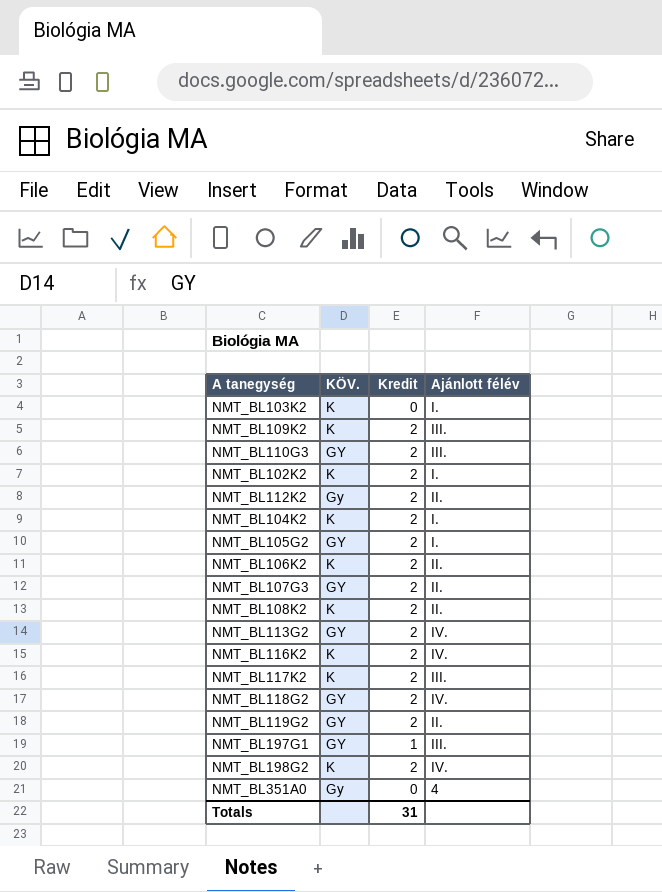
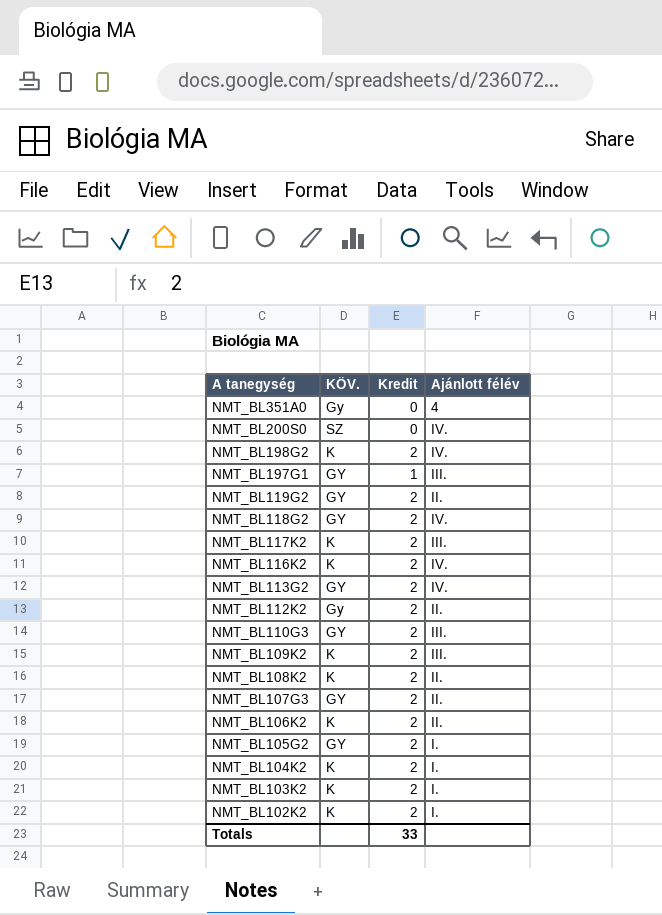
row order: none -> A tanegység descending
row NMT_BL200S0: none -> SZ | 0 | IV.
NMT_BL103K2 | Kredit: 0 -> 2
Totals | Kredit: 31 -> 33

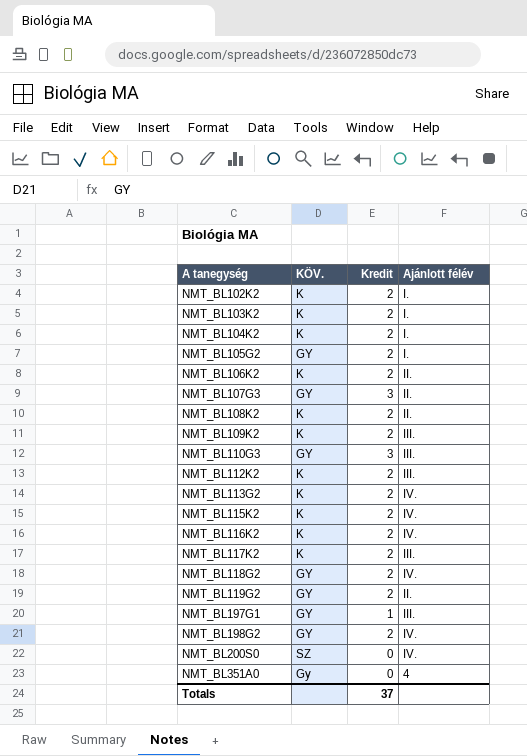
row order: A tanegység descending -> A tanegység ascending
NMT_BL107G3 | Kredit: 2 -> 3
NMT_BL110G3 | Kredit: 2 -> 3
NMT_BL112K2 | KÖV.: Gy -> K
NMT_BL112K2 | Ajánlott félév: II. -> III.
NMT_BL113G2 | KÖV.: GY -> K
row NMT_BL115K2: none -> K | 2 | IV.
NMT_BL198G2 | KÖV.: K -> GY
Totals | Kredit: 33 -> 37

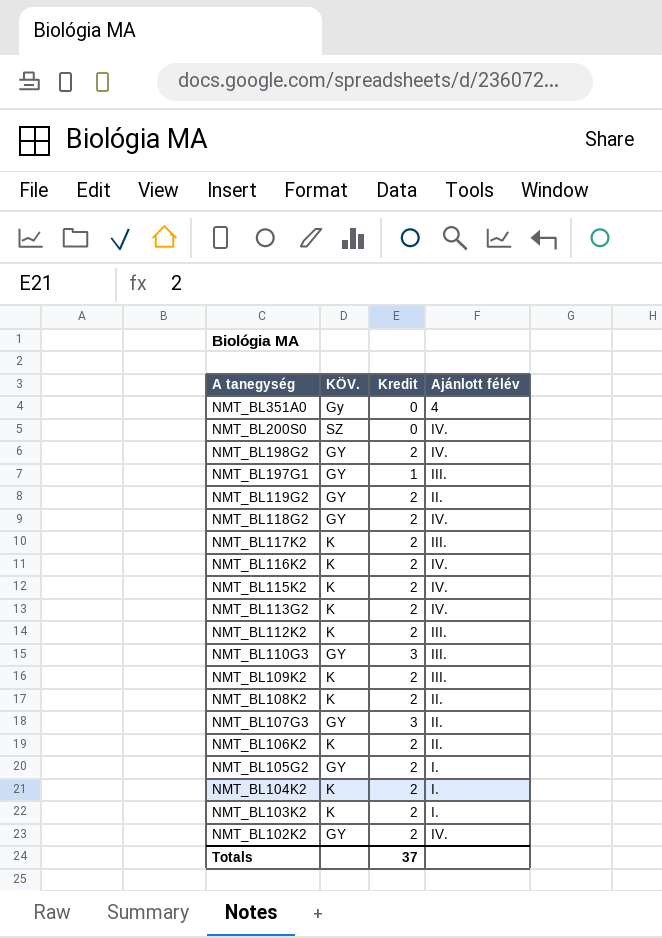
row order: A tanegység ascending -> A tanegység descending
NMT_BL102K2 | KÖV.: K -> GY
NMT_BL102K2 | Ajánlott félév: I. -> IV.

